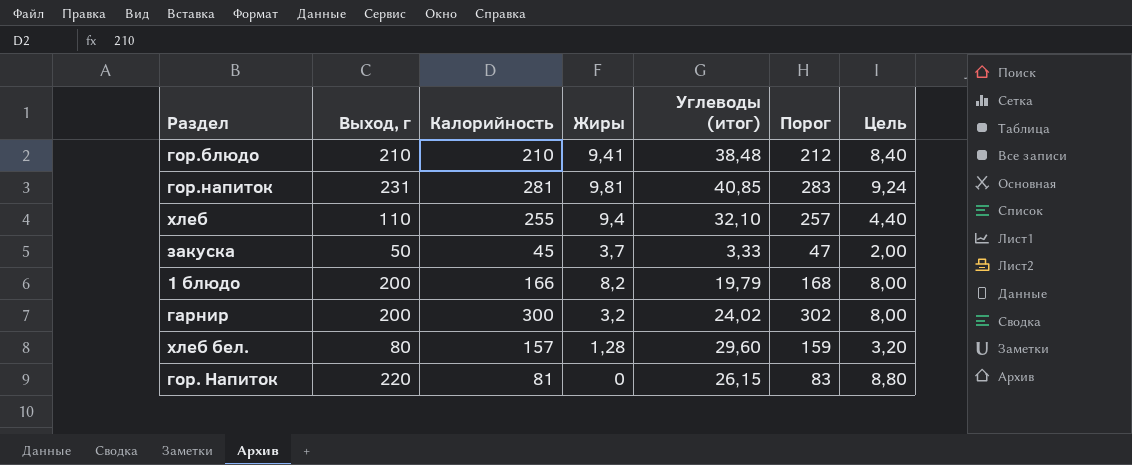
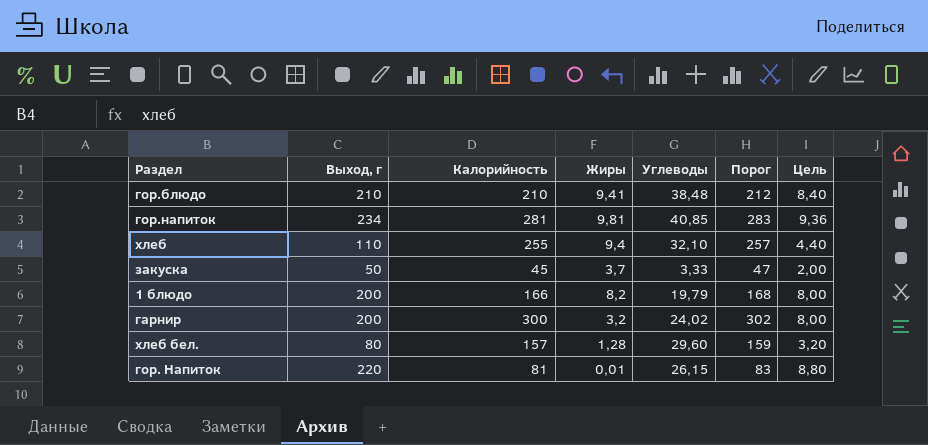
column name: Углеводы (итог) -> Углеводы
гор.напиток | Выход, г: 231 -> 234
гор.напиток | Цель: 9,24 -> 9,36
гор. Напиток | Жиры: 0 -> 0,01

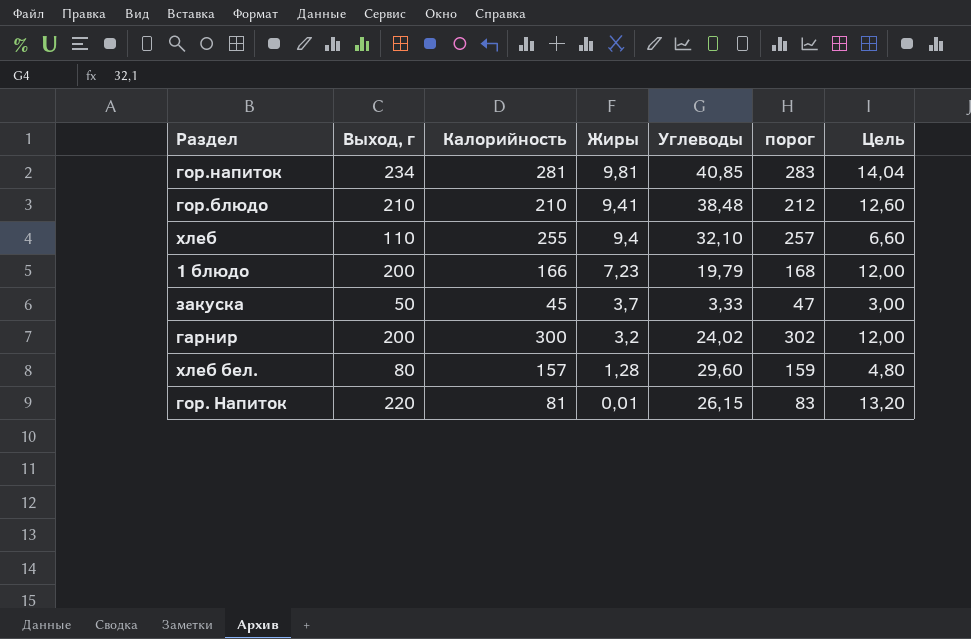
row order: none -> Жиры descending
column name: Порог -> порог
column Цель | formula: [Выход, г] * 0,04 -> [Выход, г] * 0,06
1 блюдо | Жиры: 8,2 -> 7,23

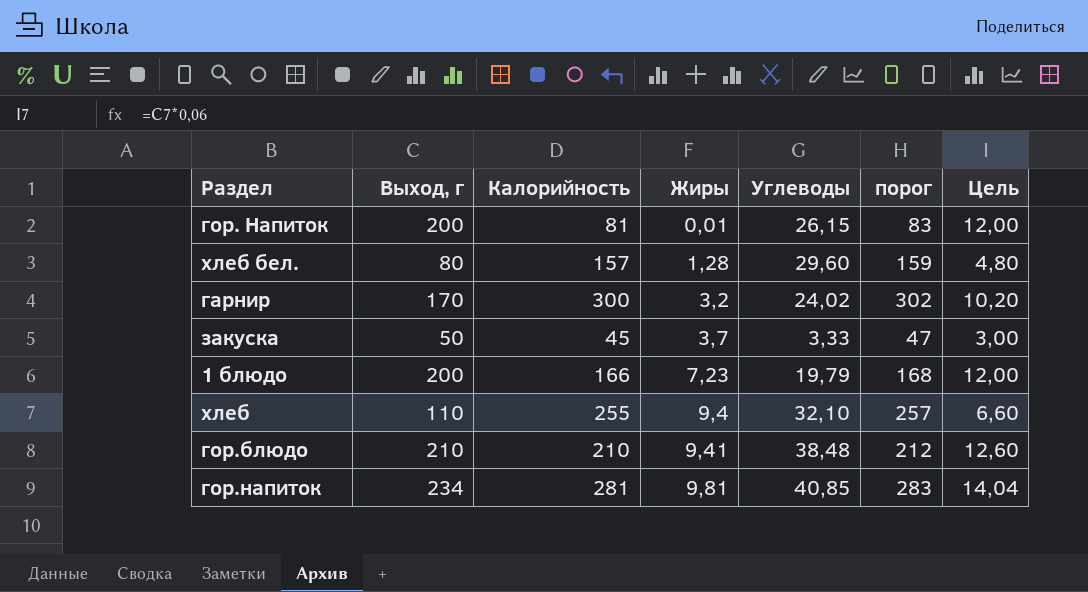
row order: Жиры descending -> Жиры ascending
гор. Напиток | Выход, г: 220 -> 200
гор. Напиток | Цель: 13,20 -> 12,00
гарнир | Выход, г: 200 -> 170
гарнир | Цель: 12,00 -> 10,20

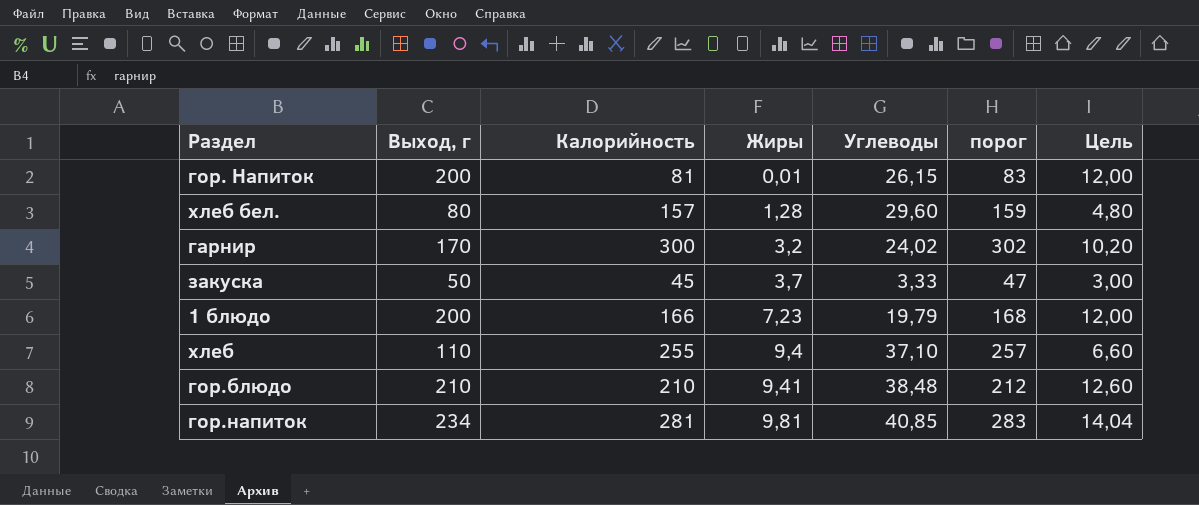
хлеб | Углеводы: 32,10 -> 37,10

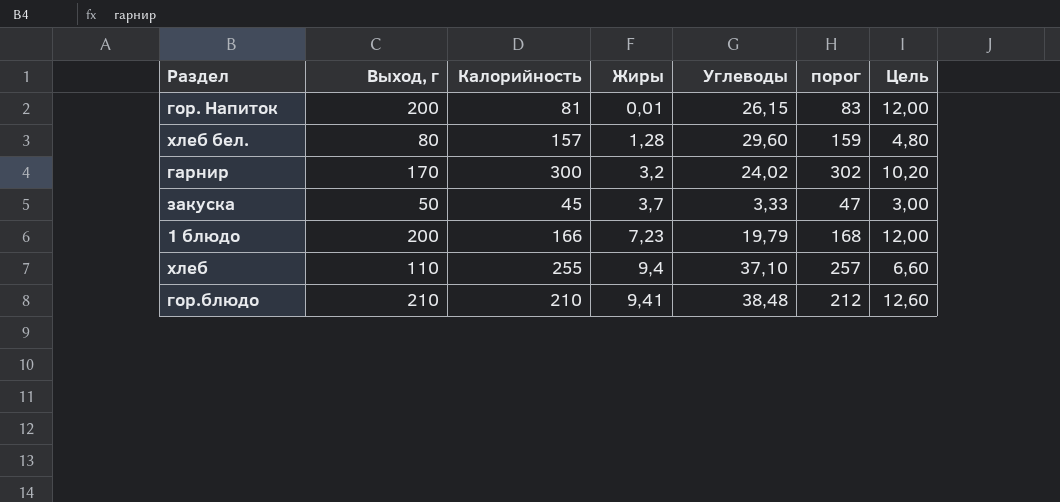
row гор.напиток: 234 | 281 | 9,81 | 40,85 | 283 | 14,04 -> none

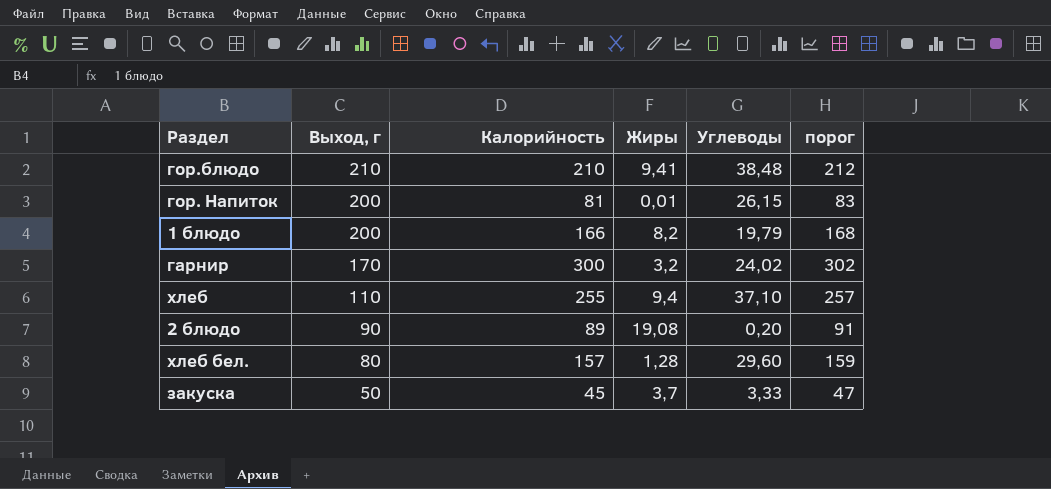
row order: Жиры ascending -> Выход, г descending
column Цель | formula: [Выход, г] * 0,06 -> none
1 блюдо | Жиры: 7,23 -> 8,2
row 2 блюдо: none -> 90 | 89 | 19,08 | 0,20 | 91

